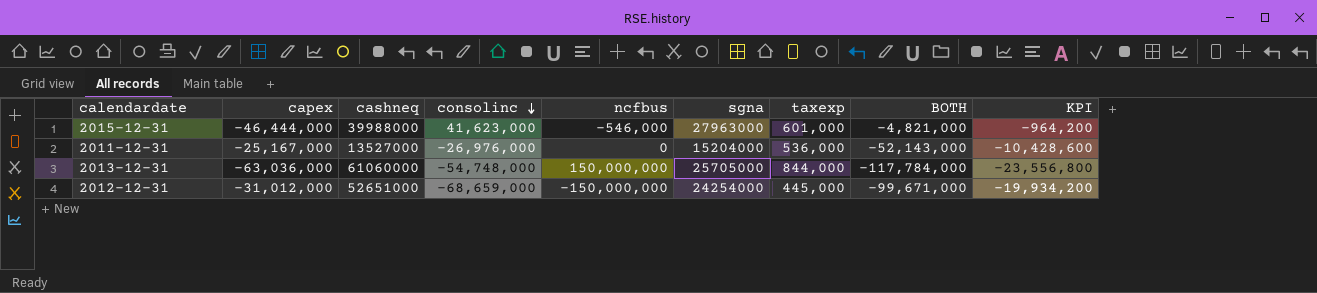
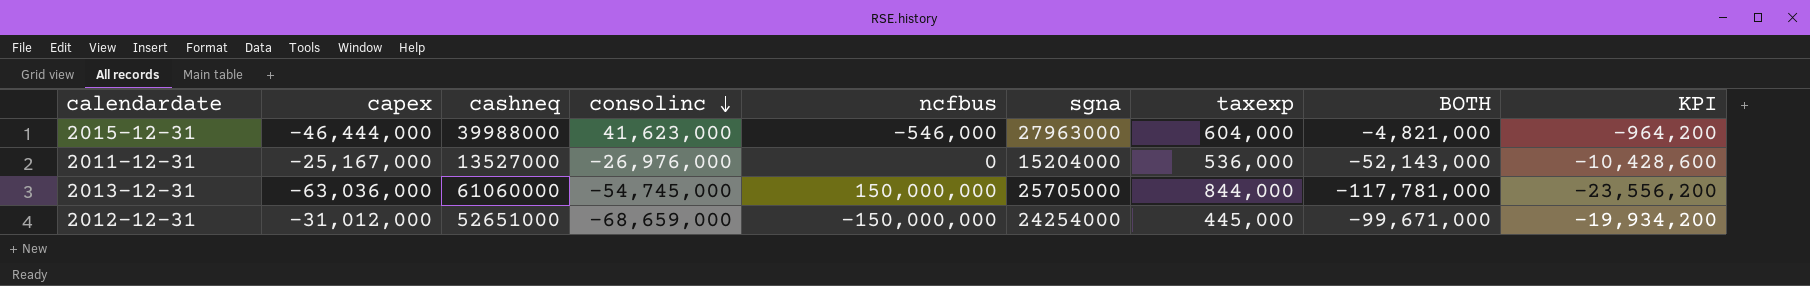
2015-12-31 | taxexp: 601,000 -> 604,000
2013-12-31 | consolinc: -54,748,000 -> -54,745,000
2013-12-31 | BOTH: -117,784,000 -> -117,781,000
2013-12-31 | KPI: -23,556,800 -> -23,556,200

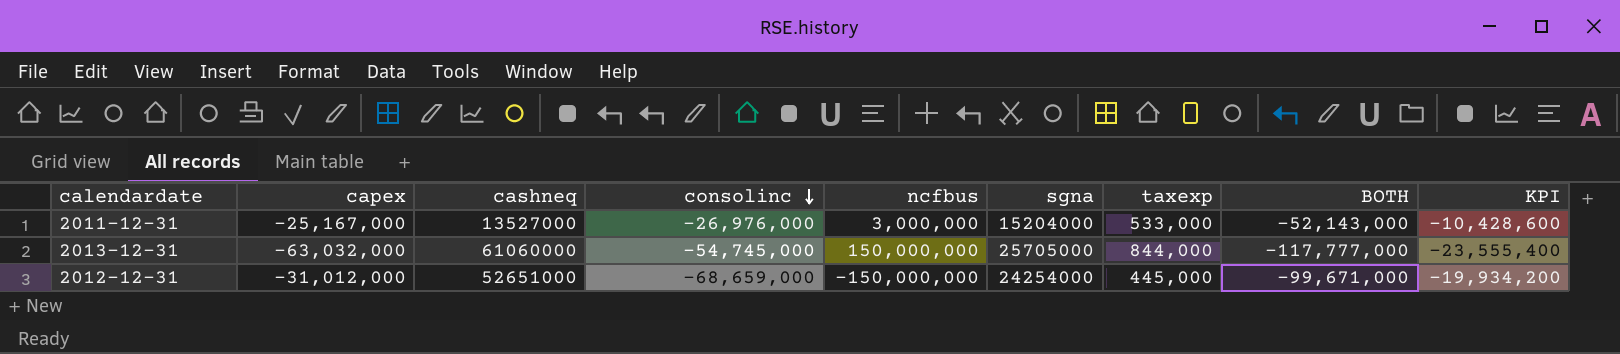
row 2015-12-31: -46,444,000 | 39988000 | 41,623,000 | -546,000 | 27963000 | 604,000 | -4,821,000 | -964,200 -> none
2011-12-31 | ncfbus: 0 -> 3,000,000
2011-12-31 | taxexp: 536,000 -> 533,000
2013-12-31 | capex: -63,036,000 -> -63,032,000
2013-12-31 | BOTH: -117,781,000 -> -117,777,000
2013-12-31 | KPI: -23,556,200 -> -23,555,400

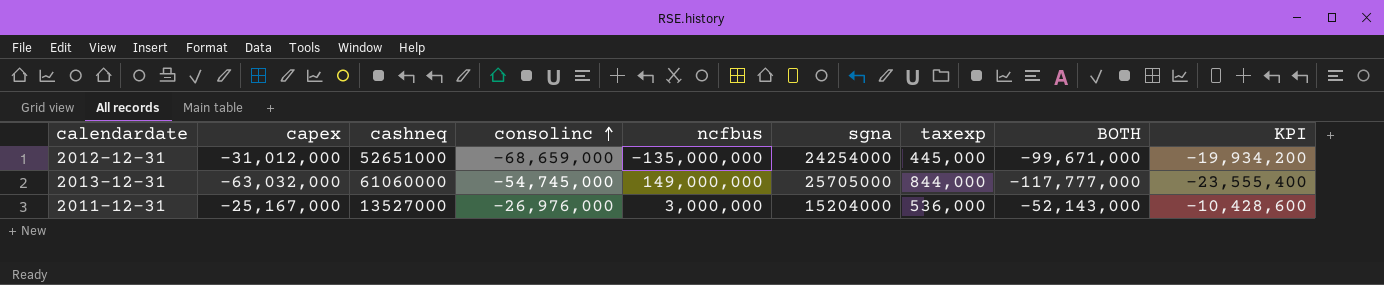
row order: consolinc descending -> consolinc ascending
2012-12-31 | ncfbus: -150,000,000 -> -135,000,000
2013-12-31 | ncfbus: 150,000,000 -> 149,000,000
2011-12-31 | taxexp: 533,000 -> 536,000

